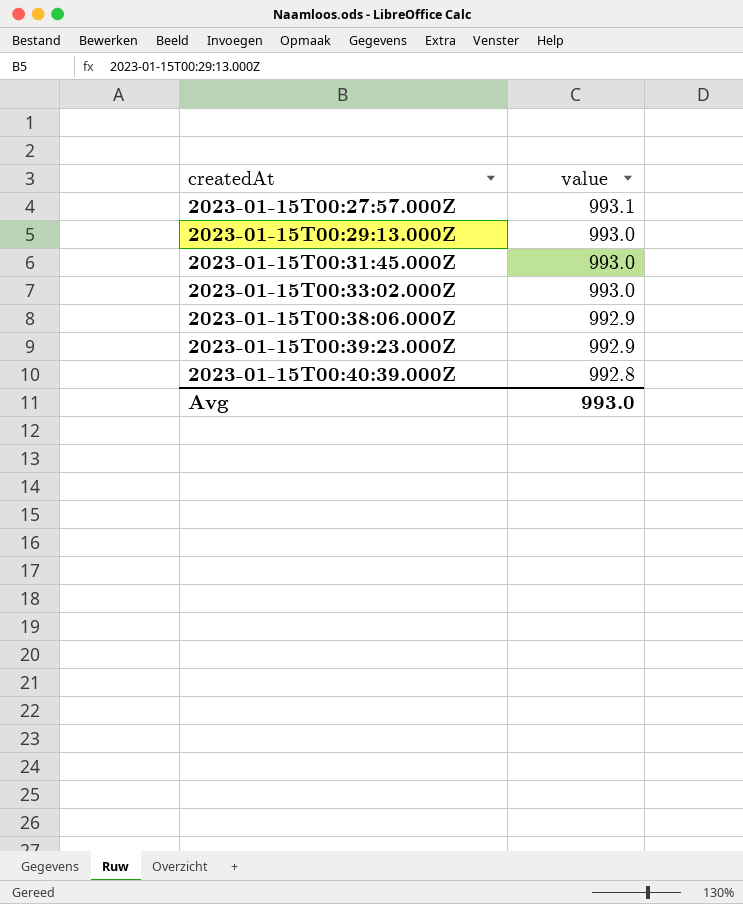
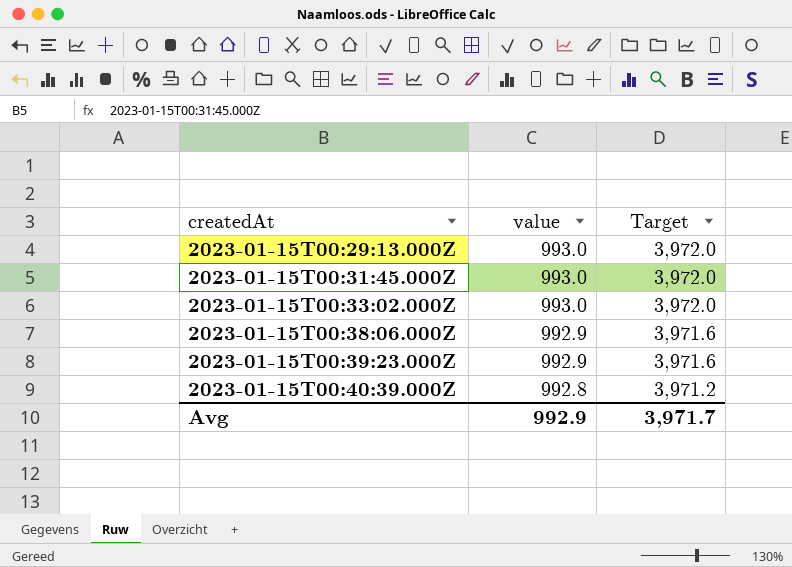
column Target | formula: none -> [value] * 4
row 2023-01-15T00:27:57.000Z: 993.1 -> none
Avg | value: 993.0 -> 992.9

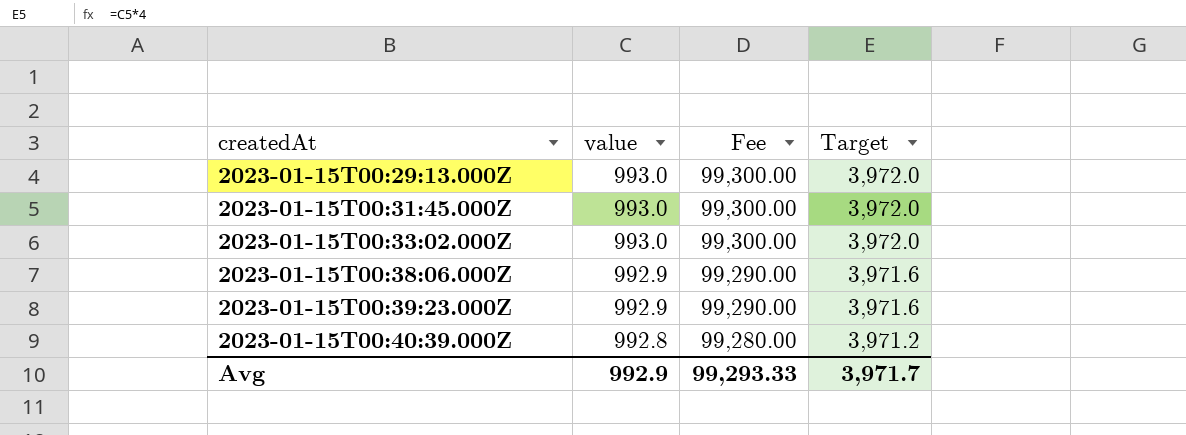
column Fee | formula: none -> [value] * 100

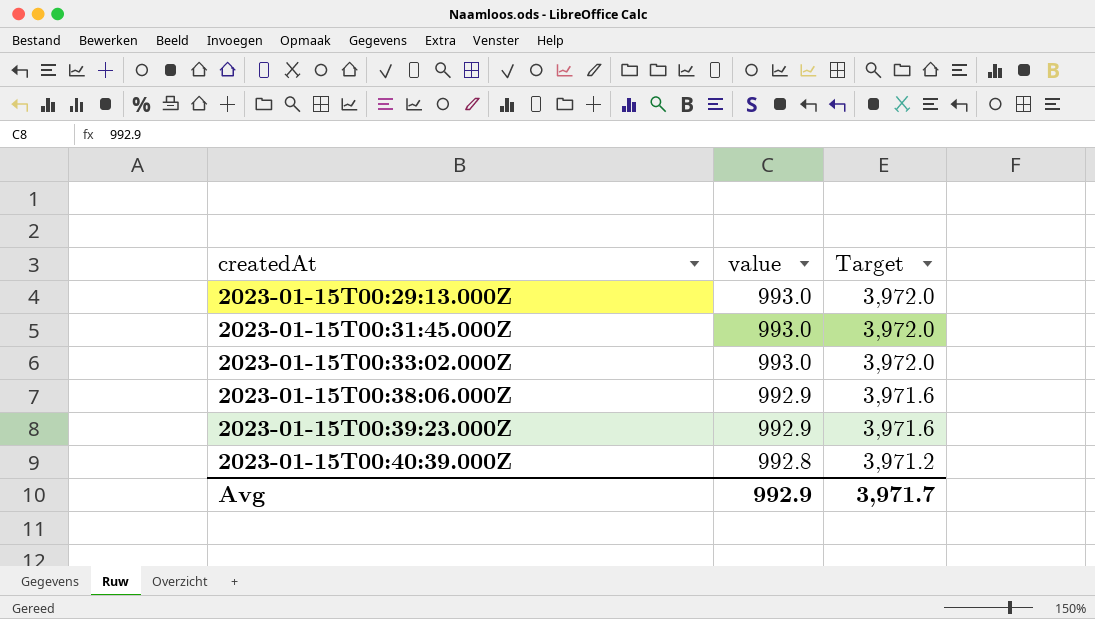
column Fee | formula: [value] * 100 -> none

